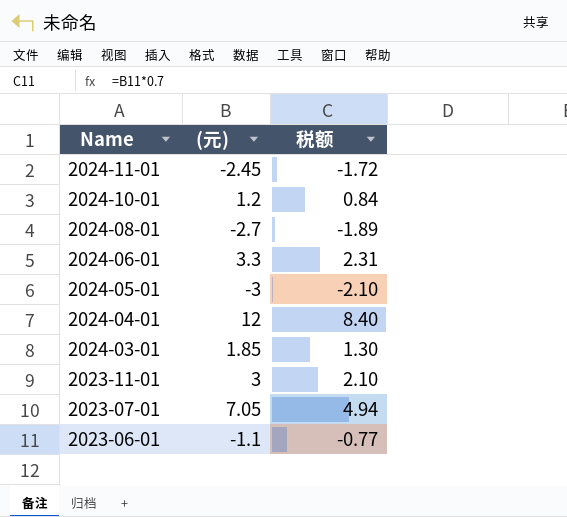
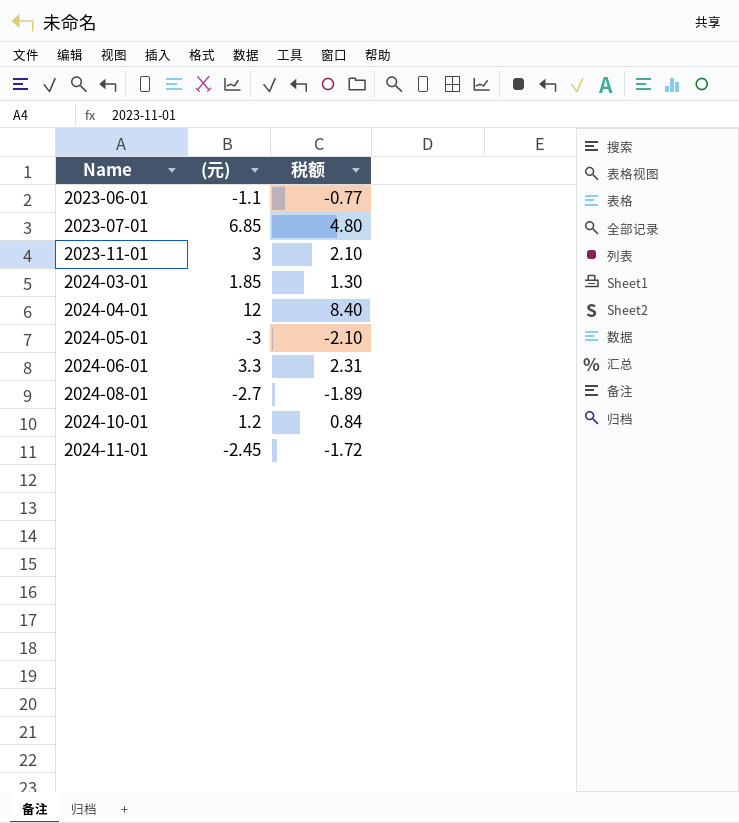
row order: Name descending -> Name ascending
2023-07-01 | (元): 7.05 -> 6.85
2023-07-01 | 税额: 4.94 -> 4.80

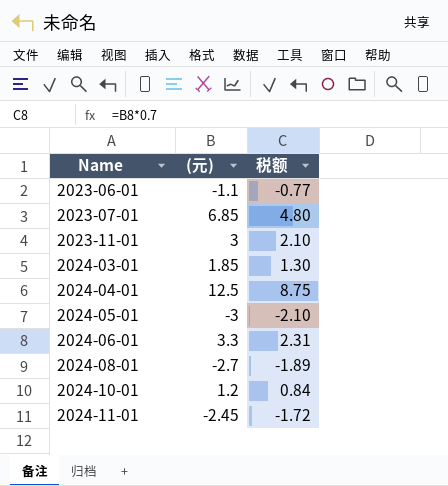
2024-04-01 | (元): 12 -> 12.5
2024-04-01 | 税额: 8.40 -> 8.75

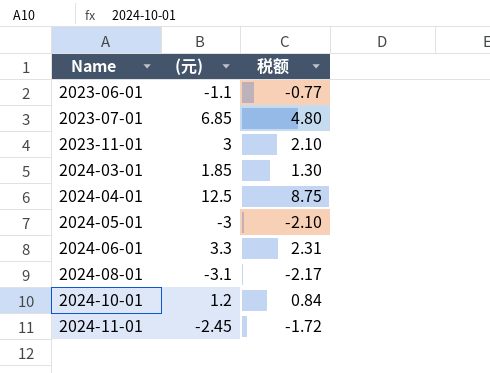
2024-08-01 | (元): -2.7 -> -3.1
2024-08-01 | 税额: -1.89 -> -2.17

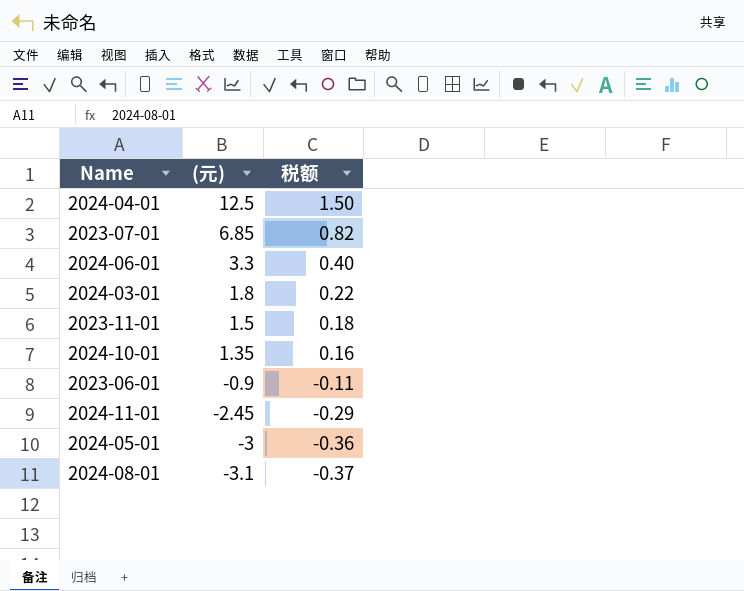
row order: Name ascending -> (元) descending
column 税额 | formula: [(元)] * 0.7 -> [(元)] * 0.12
2024-03-01 | (元): 1.85 -> 1.8
2023-11-01 | (元): 3 -> 1.5
2024-10-01 | (元): 1.2 -> 1.35
2023-06-01 | (元): -1.1 -> -0.9

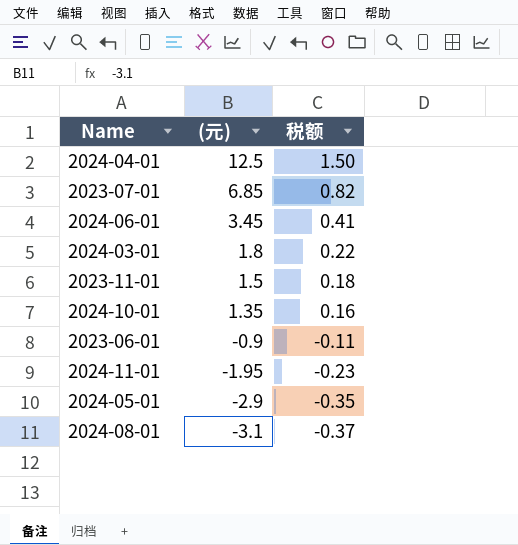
2024-06-01 | (元): 3.3 -> 3.45
2024-06-01 | 税额: 0.40 -> 0.41
2024-11-01 | (元): -2.45 -> -1.95
2024-11-01 | 税额: -0.29 -> -0.23
2024-05-01 | (元): -3 -> -2.9
2024-05-01 | 税额: -0.36 -> -0.35

